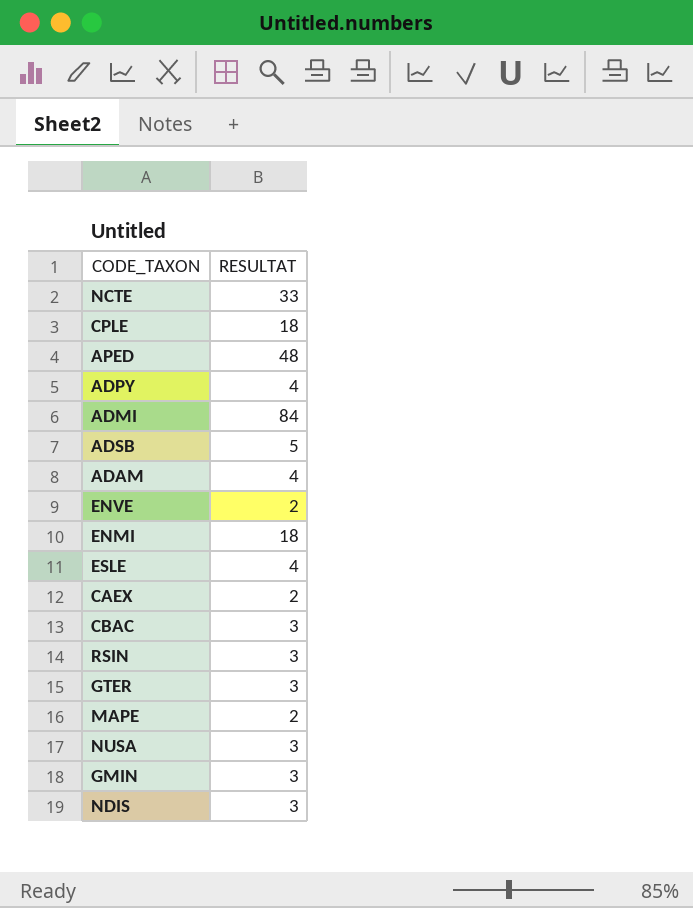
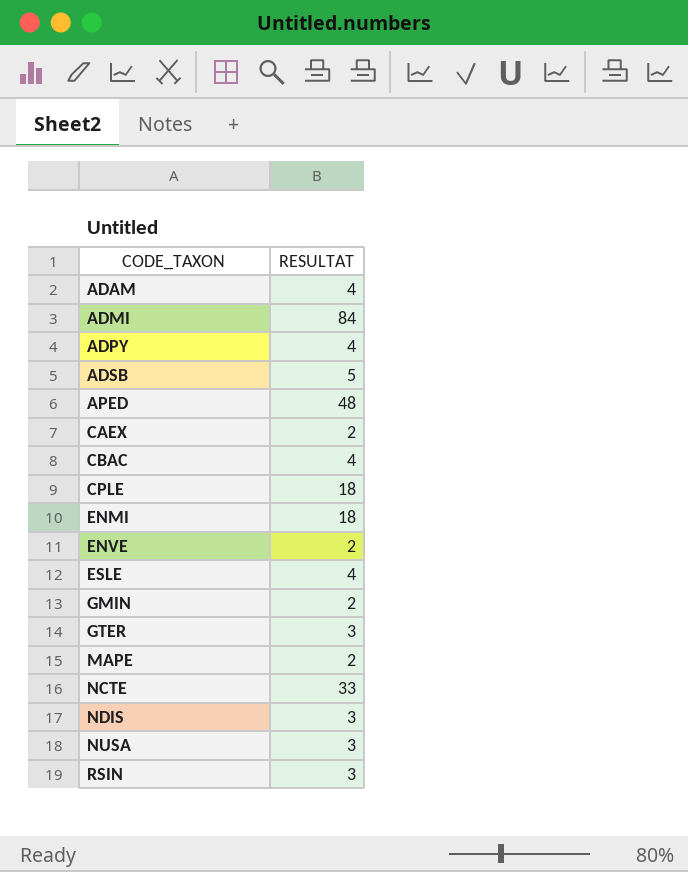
row order: none -> CODE_TAXON ascending
CBAC | RESULTAT: 3 -> 4
GMIN | RESULTAT: 3 -> 2

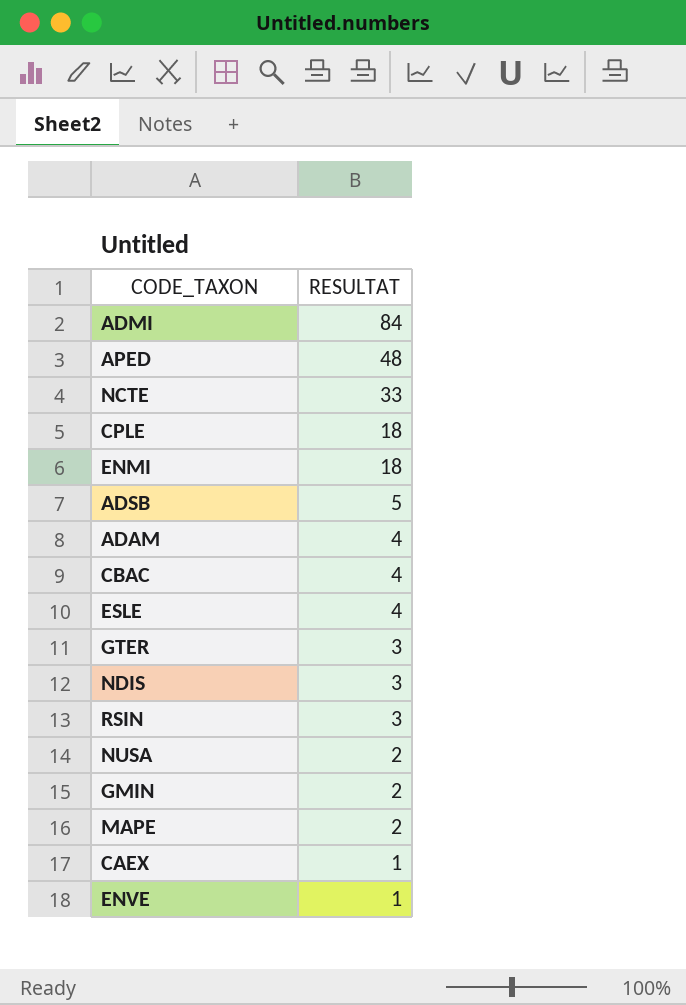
row order: CODE_TAXON ascending -> RESULTAT descending
row ADPY: 4 -> none
NUSA | RESULTAT: 3 -> 2
CAEX | RESULTAT: 2 -> 1
ENVE | RESULTAT: 2 -> 1

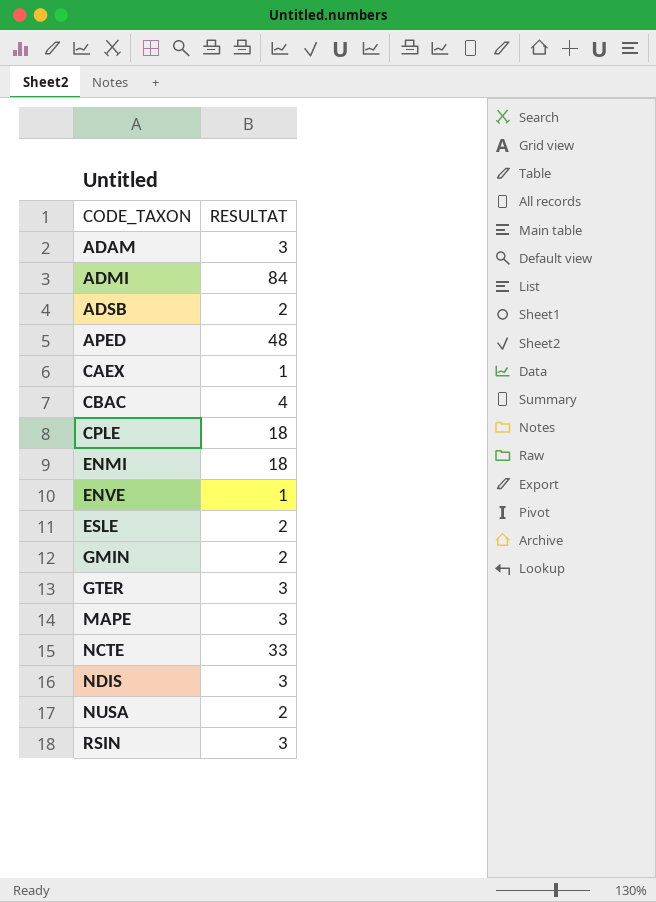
row order: RESULTAT descending -> CODE_TAXON ascending
ADAM | RESULTAT: 4 -> 3
ADSB | RESULTAT: 5 -> 2
ESLE | RESULTAT: 4 -> 2
MAPE | RESULTAT: 2 -> 3

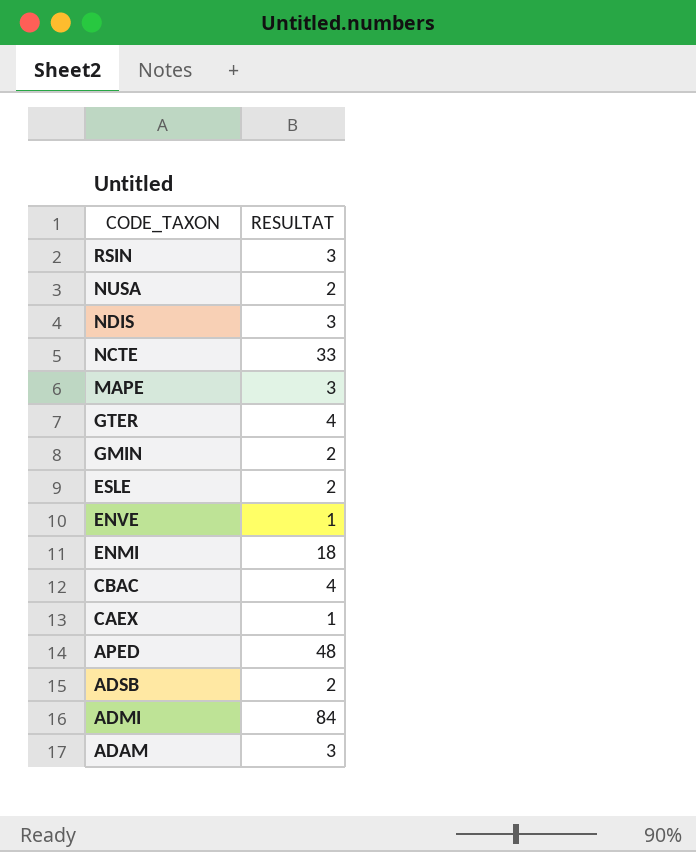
row order: CODE_TAXON ascending -> CODE_TAXON descending
row CPLE: 18 -> none
GTER | RESULTAT: 3 -> 4

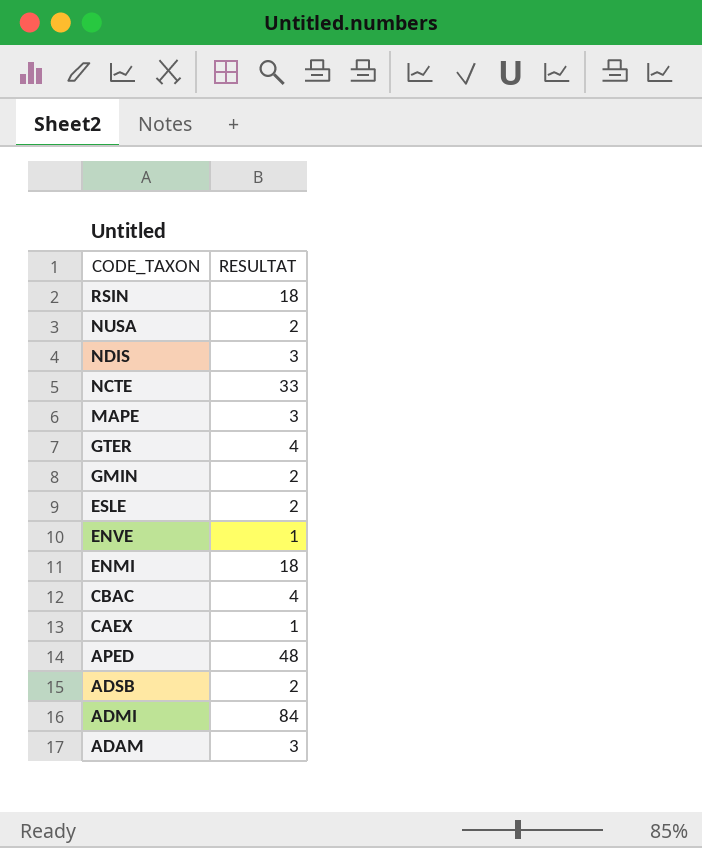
RSIN | RESULTAT: 3 -> 18

